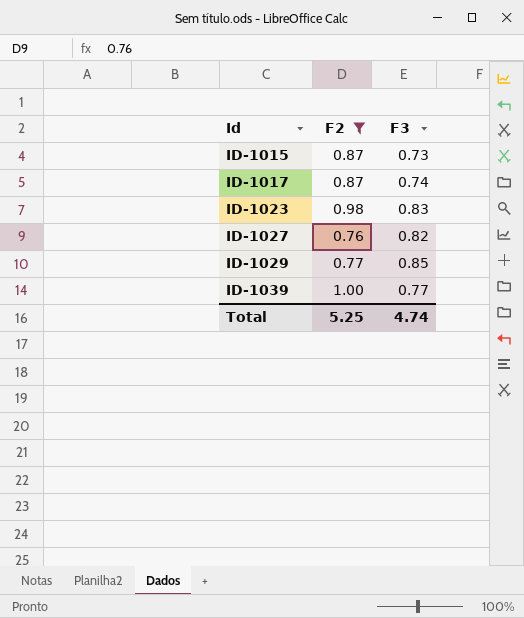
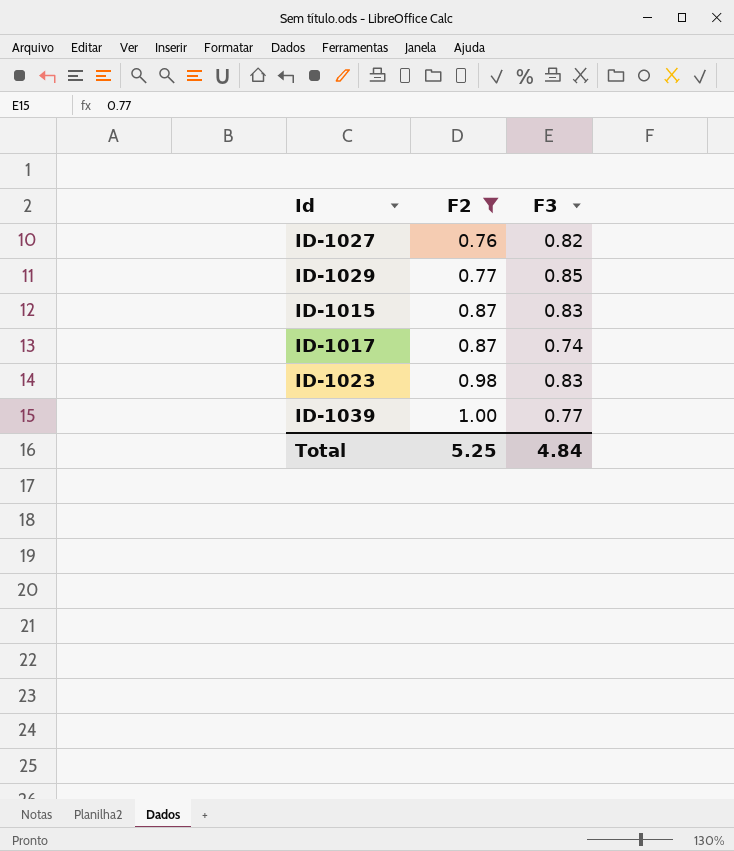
row order: Id ascending -> F2 ascending
ID-1015 | F3: 0.73 -> 0.83
Total | F3: 4.74 -> 4.84

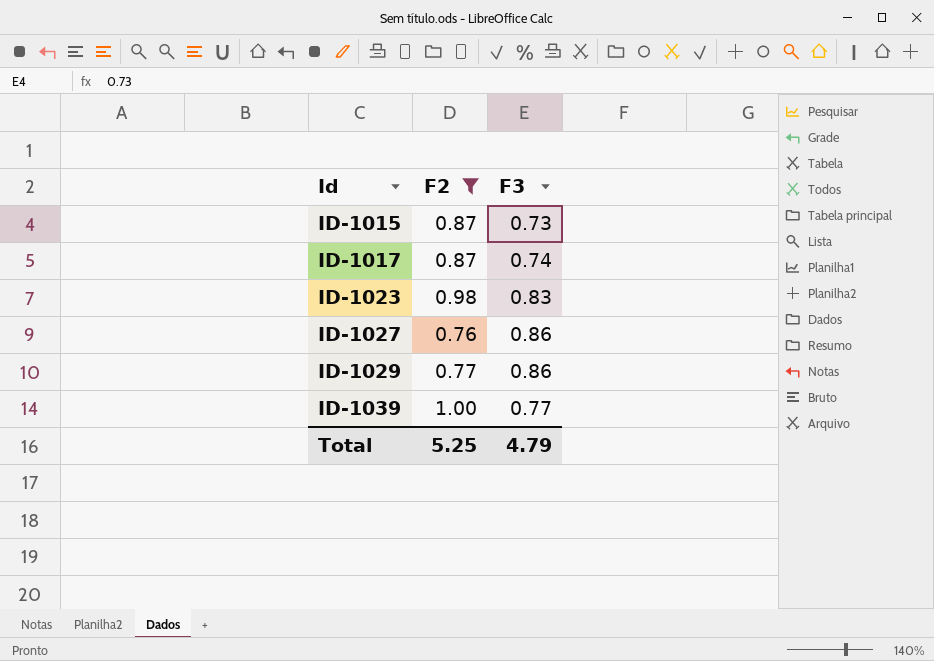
row order: F2 ascending -> Id ascending
ID-1015 | F3: 0.83 -> 0.73
ID-1027 | F3: 0.82 -> 0.86
ID-1029 | F3: 0.85 -> 0.86
Total | F3: 4.84 -> 4.79

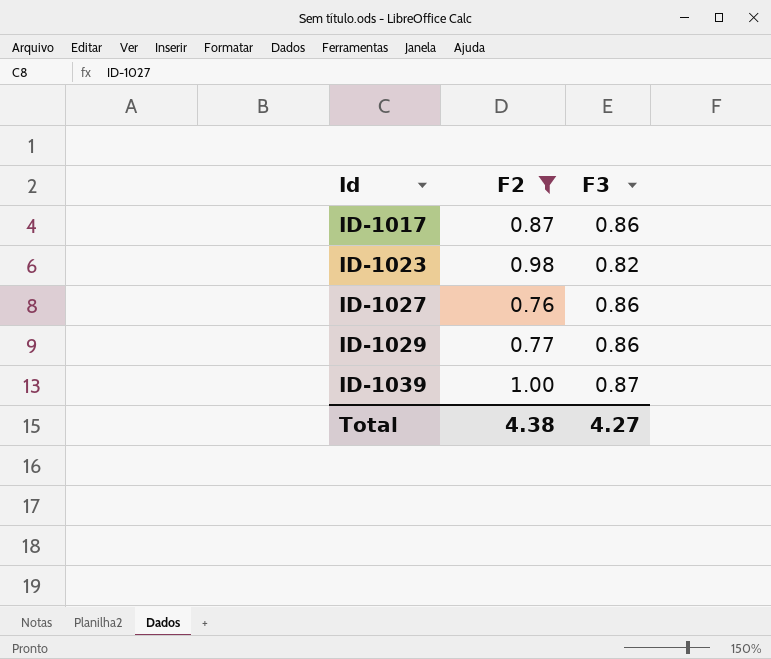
row ID-1015: 0.87 | 0.73 -> none
ID-1017 | F3: 0.74 -> 0.86
ID-1023 | F3: 0.83 -> 0.82
ID-1039 | F3: 0.77 -> 0.87
Total | F2: 5.25 -> 4.38
Total | F3: 4.79 -> 4.27

